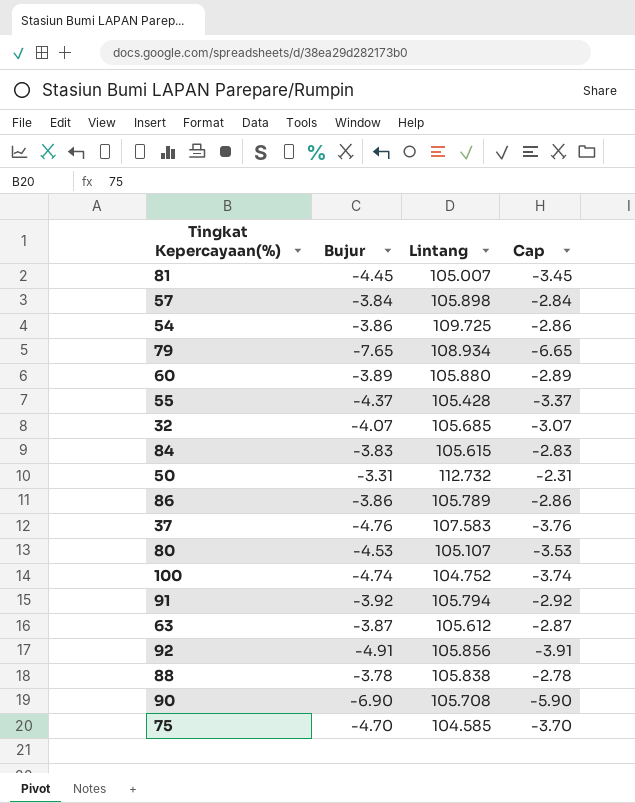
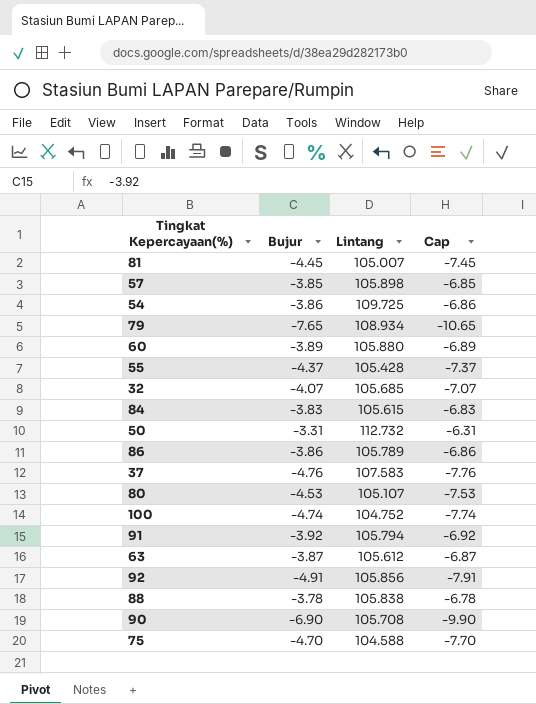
column Cap | formula: [Bujur] + 1 -> [Bujur] - 3
57 | Bujur: -3.84 -> -3.85
75 | Lintang: 104.585 -> 104.588

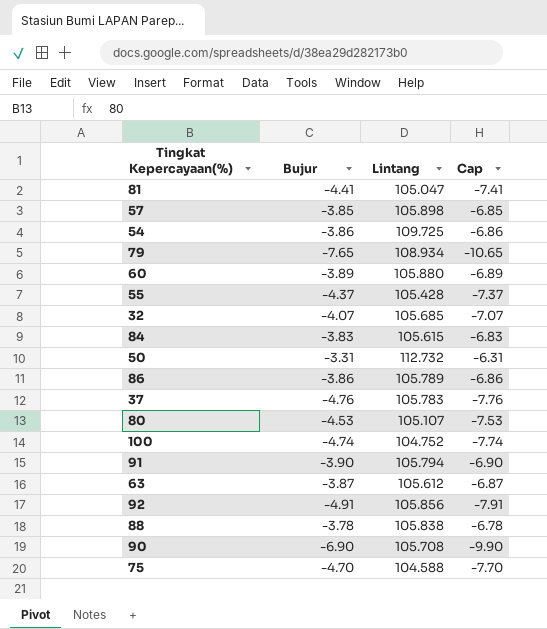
81 | Bujur: -4.45 -> -4.41
81 | Lintang: 105.007 -> 105.047
81 | Cap: -7.45 -> -7.41
37 | Lintang: 107.583 -> 105.783
91 | Bujur: -3.92 -> -3.90
91 | Cap: -6.92 -> -6.90

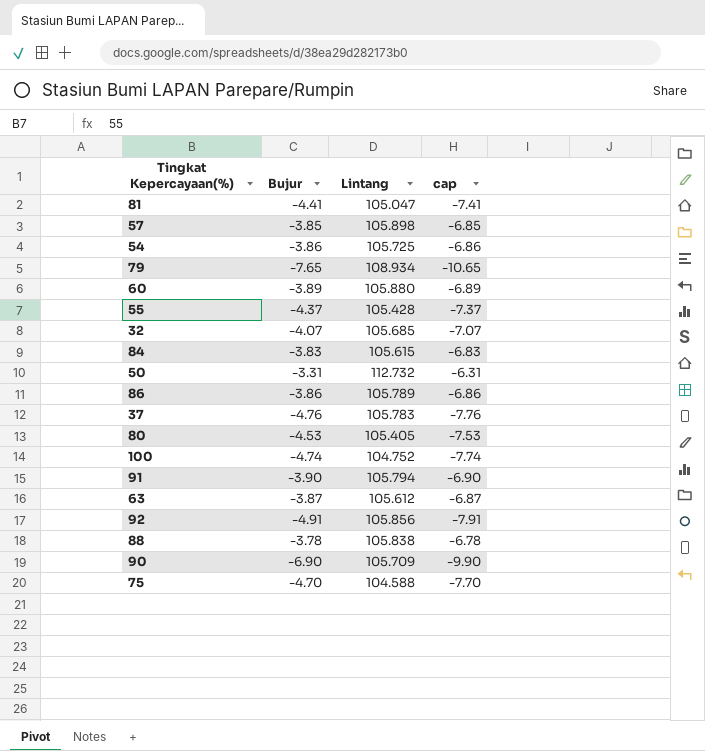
column name: Cap -> cap
54 | Lintang: 109.725 -> 105.725
80 | Lintang: 105.107 -> 105.405
90 | Lintang: 105.708 -> 105.709

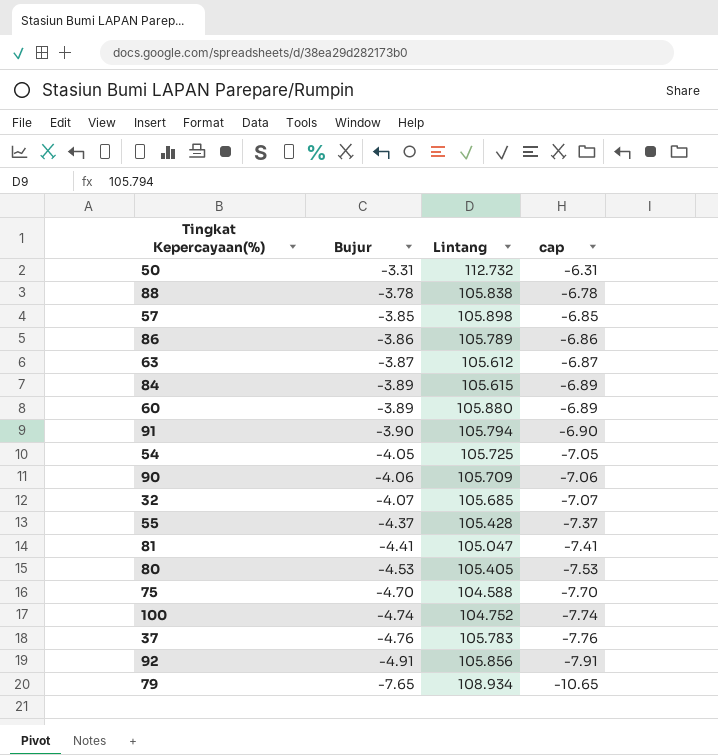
row order: none -> Bujur descending
84 | Bujur: -3.83 -> -3.89
84 | cap: -6.83 -> -6.89
54 | Bujur: -3.86 -> -4.05
54 | cap: -6.86 -> -7.05
90 | Bujur: -6.90 -> -4.06
90 | cap: -9.90 -> -7.06

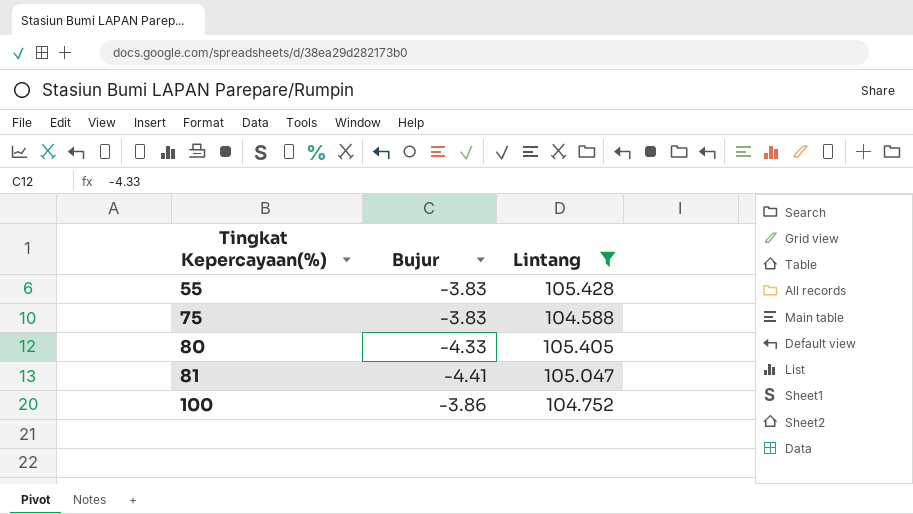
filter: none -> Lintang <= 105.428
row order: Bujur descending -> Tingkat Kepercayaan(%) ascending
column cap | formula: [Bujur] - 3 -> none
55 | Bujur: -4.37 -> -3.83
75 | Bujur: -4.70 -> -3.83
80 | Bujur: -4.53 -> -4.33
100 | Bujur: -4.74 -> -3.86

